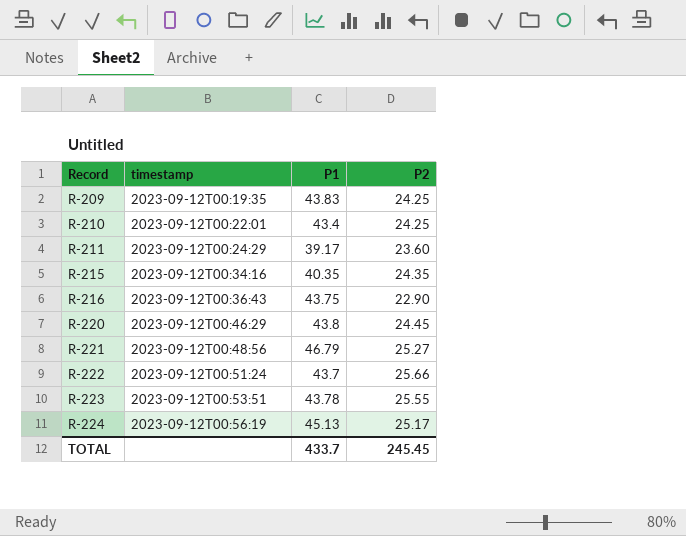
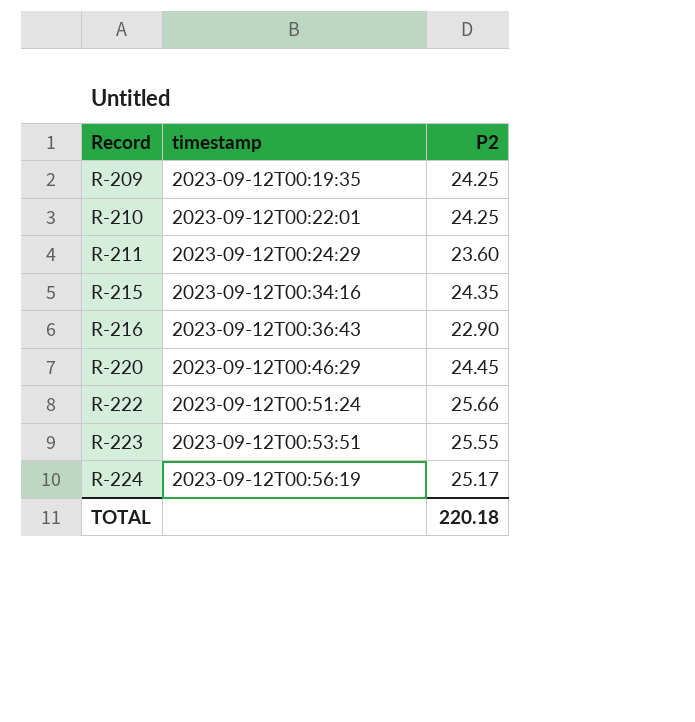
column P1 | position: 3 -> none
row R-221: 2023-09-12T00:48:56 | 46.79 | 25.27 -> none
TOTAL | P2: 245.45 -> 220.18

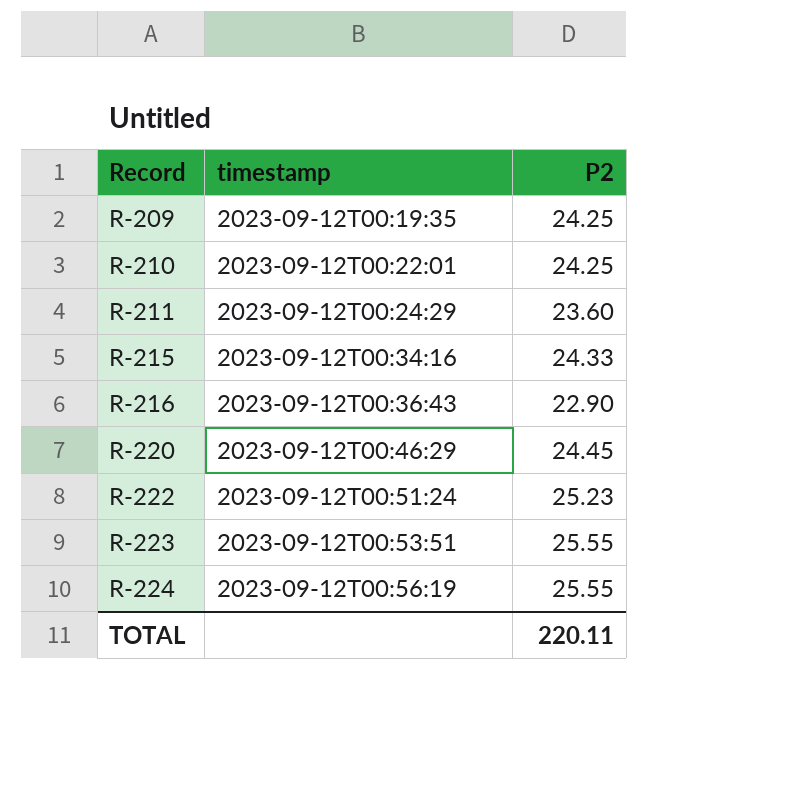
R-215 | P2: 24.35 -> 24.33
R-222 | P2: 25.66 -> 25.23
R-224 | P2: 25.17 -> 25.55
TOTAL | P2: 220.18 -> 220.11

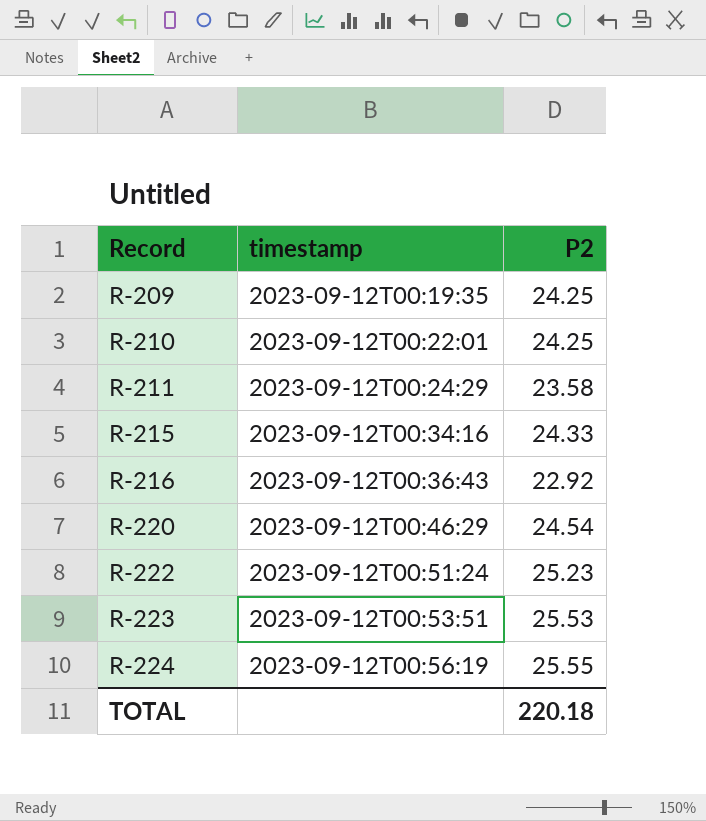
R-211 | P2: 23.60 -> 23.58
R-216 | P2: 22.90 -> 22.92
R-220 | P2: 24.45 -> 24.54
R-223 | P2: 25.55 -> 25.53
TOTAL | P2: 220.11 -> 220.18

